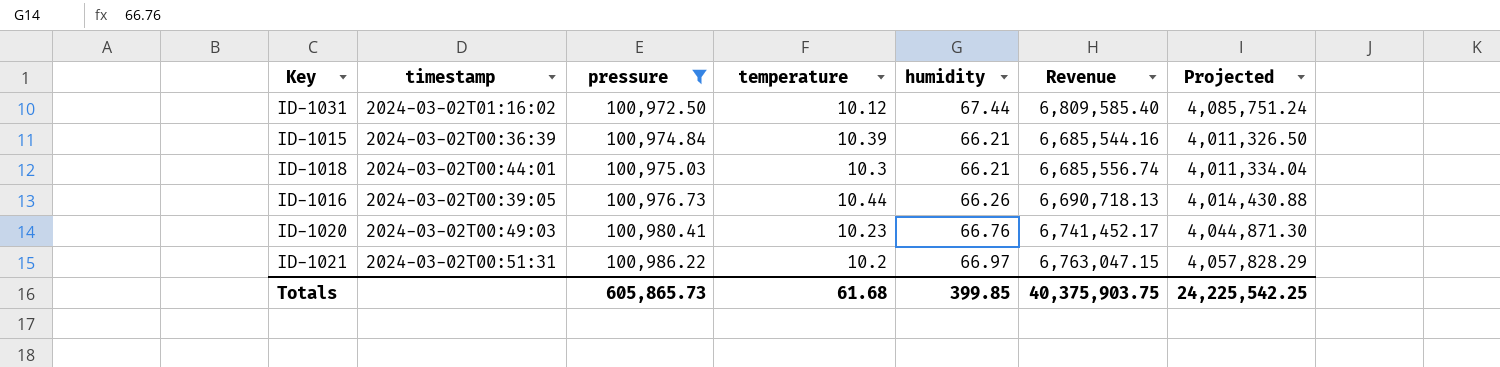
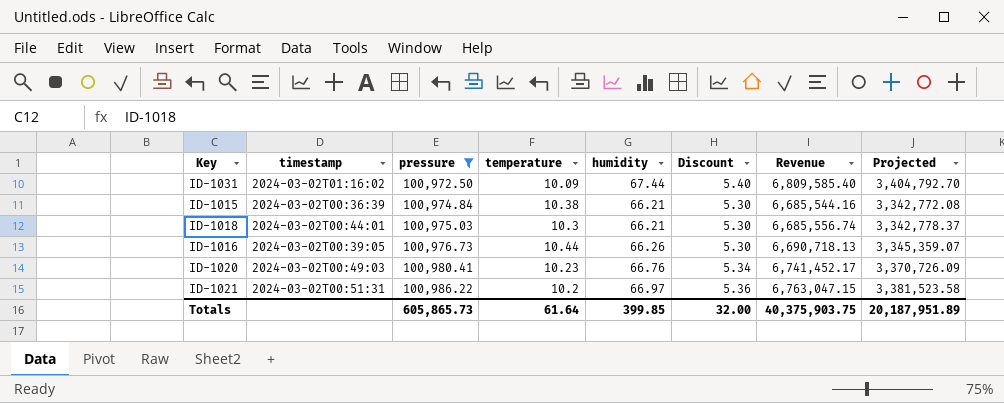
column Discount | formula: none -> [humidity] * 0.08
column Projected | formula: [Revenue] * 0.6 -> [Revenue] * 0.5
ID-1031 | temperature: 10.12 -> 10.09
ID-1015 | temperature: 10.39 -> 10.38
Totals | temperature: 61.68 -> 61.64
Totals | Projected: 24,225,542.25 -> 20,187,951.89

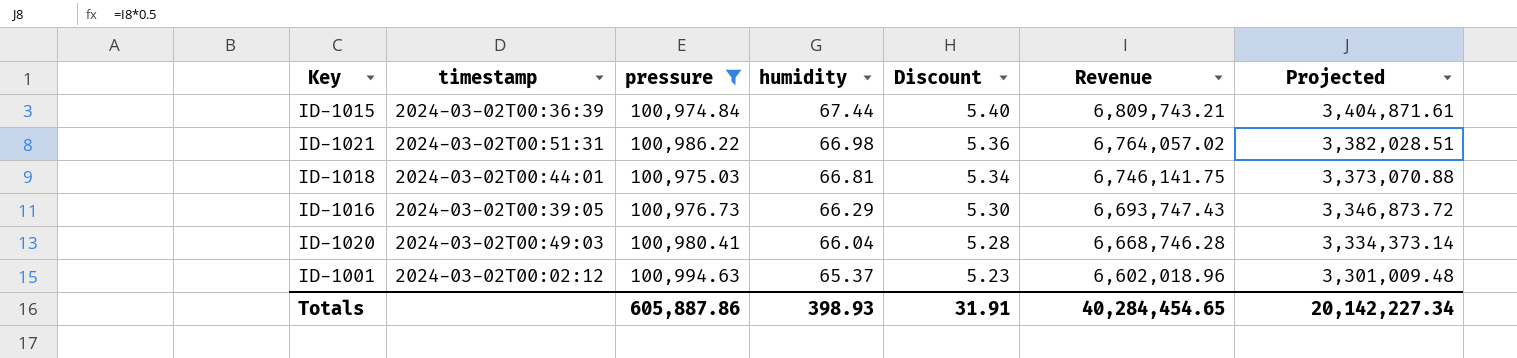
row order: pressure ascending -> humidity descending
column temperature | position: 4 -> none
row ID-1031: 2024-03-02T01:16:02 | 100,972.50 | 10.09 | 67.44 | 5.40 | 6,809,585.40 | 3,404,792.70 -> none
ID-1015 | humidity: 66.21 -> 67.44
ID-1015 | Discount: 5.30 -> 5.40
ID-1015 | Revenue: 6,685,544.16 -> 6,809,743.21
ID-1015 | Projected: 3,342,772.08 -> 3,404,871.61
ID-1021 | humidity: 66.97 -> 66.98
ID-1021 | Revenue: 6,763,047.15 -> 6,764,057.02
ID-1021 | Projected: 3,381,523.58 -> 3,382,028.51
ID-1018 | humidity: 66.21 -> 66.81
ID-1018 | Discount: 5.30 -> 5.34
ID-1018 | Revenue: 6,685,556.74 -> 6,746,141.75
ID-1018 | Projected: 3,342,778.37 -> 3,373,070.88
ID-1016 | humidity: 66.26 -> 66.29
ID-1016 | Revenue: 6,690,718.13 -> 6,693,747.43
ID-1016 | Projected: 3,345,359.07 -> 3,346,873.72
ID-1020 | humidity: 66.76 -> 66.04
ID-1020 | Discount: 5.34 -> 5.28
ID-1020 | Revenue: 6,741,452.17 -> 6,668,746.28
ID-1020 | Projected: 3,370,726.09 -> 3,334,373.14
row ID-1001: none -> 2024-03-02T00:02:12 | 100,994.63 | 65.37 | 5.23 | 6,602,018.96 | 3,301,009.48
Totals | pressure: 605,865.73 -> 605,887.86
Totals | humidity: 399.85 -> 398.93
Totals | Discount: 32.00 -> 31.91
Totals | Revenue: 40,375,903.75 -> 40,284,454.65
Totals | Projected: 20,187,951.89 -> 20,142,227.34

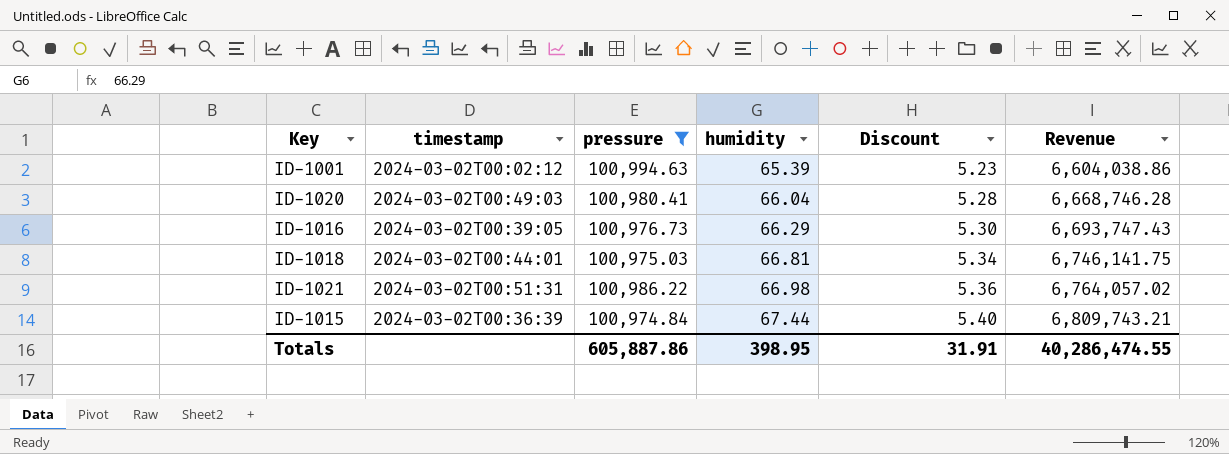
row order: humidity descending -> humidity ascending
column Projected | formula: [Revenue] * 0.5 -> none
ID-1001 | humidity: 65.37 -> 65.39
ID-1001 | Revenue: 6,602,018.96 -> 6,604,038.86
Totals | humidity: 398.93 -> 398.95
Totals | Revenue: 40,284,454.65 -> 40,286,474.55

